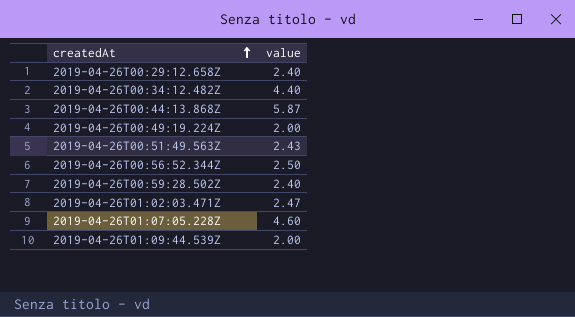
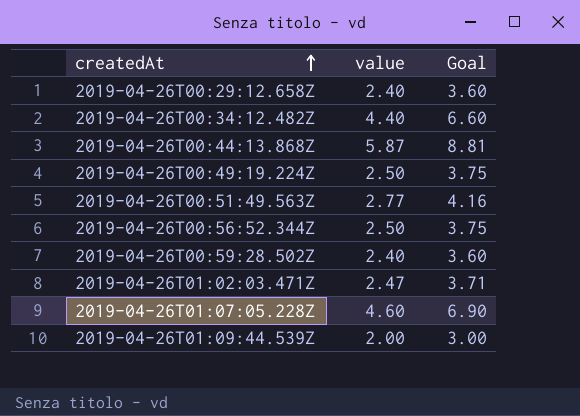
column Goal | formula: none -> [value] * 1.5
2019-04-26T00:49:19.224Z | value: 2.00 -> 2.50
2019-04-26T00:51:49.563Z | value: 2.43 -> 2.77

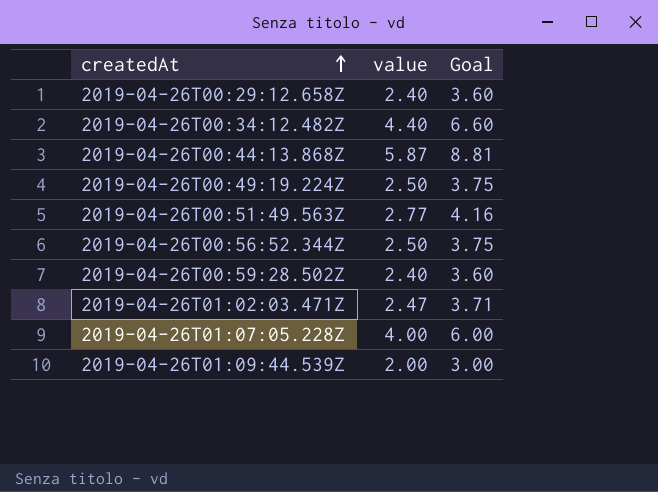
2019-04-26T01:07:05.228Z | value: 4.60 -> 4.00
2019-04-26T01:07:05.228Z | Goal: 6.90 -> 6.00

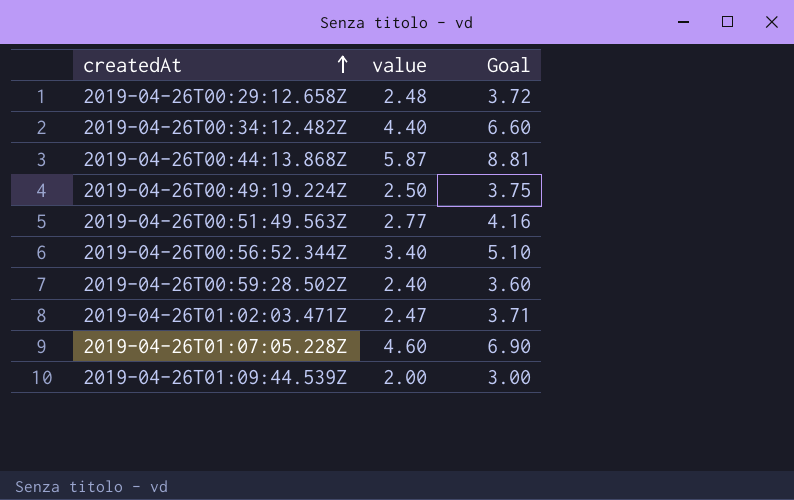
2019-04-26T00:29:12.658Z | value: 2.40 -> 2.48
2019-04-26T00:29:12.658Z | Goal: 3.60 -> 3.72
2019-04-26T00:56:52.344Z | value: 2.50 -> 3.40
2019-04-26T00:56:52.344Z | Goal: 3.75 -> 5.10
2019-04-26T01:07:05.228Z | value: 4.00 -> 4.60
2019-04-26T01:07:05.228Z | Goal: 6.00 -> 6.90

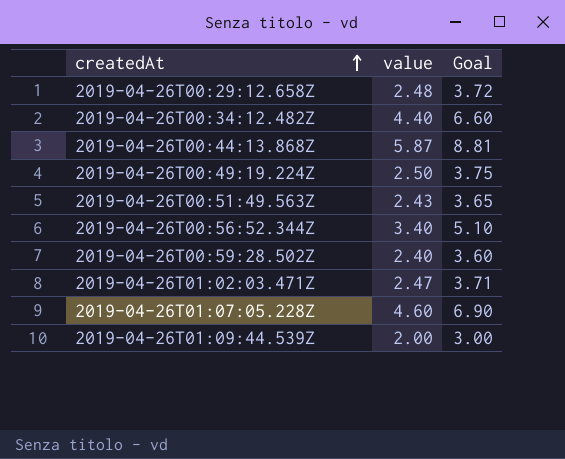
2019-04-26T00:51:49.563Z | value: 2.77 -> 2.43
2019-04-26T00:51:49.563Z | Goal: 4.16 -> 3.65

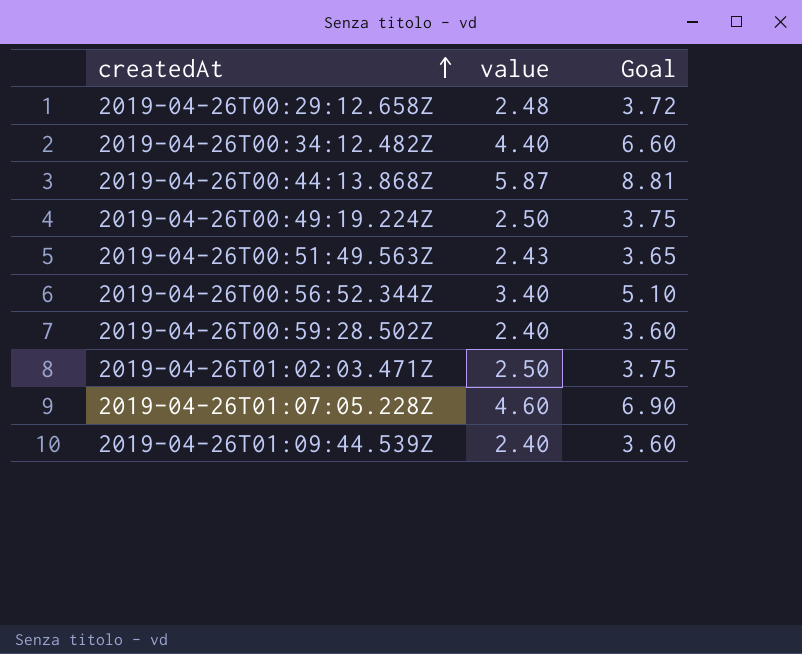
2019-04-26T01:02:03.471Z | value: 2.47 -> 2.50
2019-04-26T01:02:03.471Z | Goal: 3.71 -> 3.75
2019-04-26T01:09:44.539Z | value: 2.00 -> 2.40
2019-04-26T01:09:44.539Z | Goal: 3.00 -> 3.60

